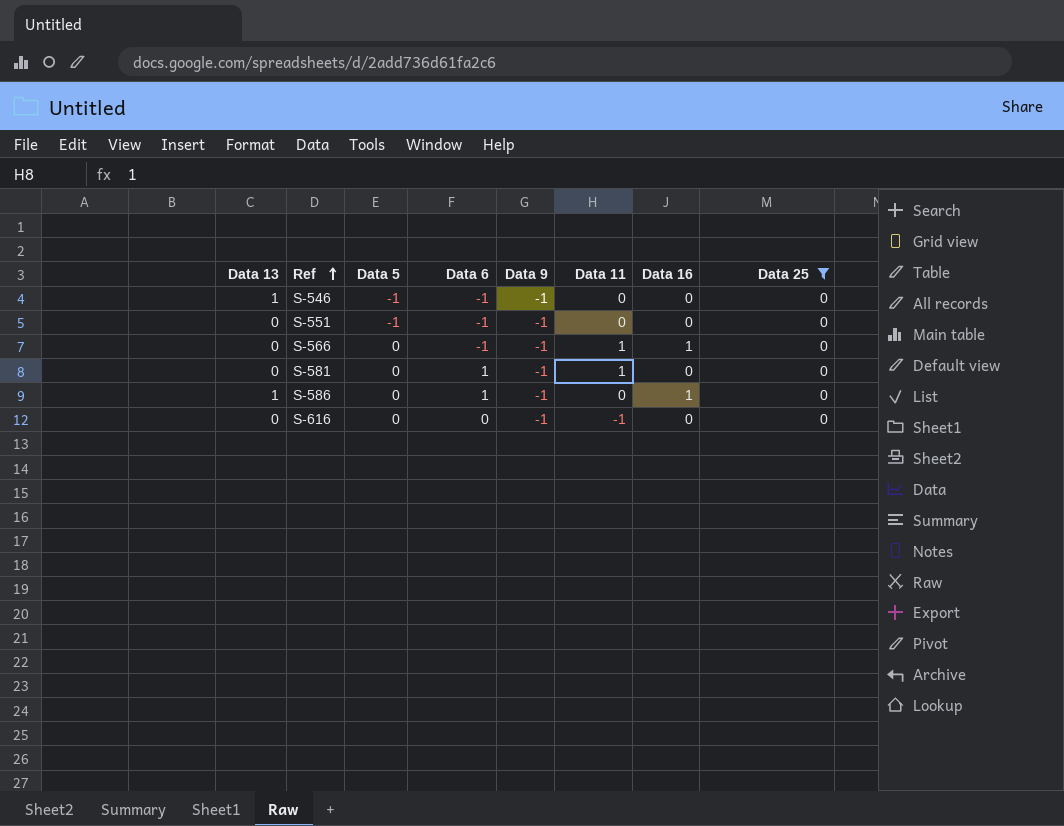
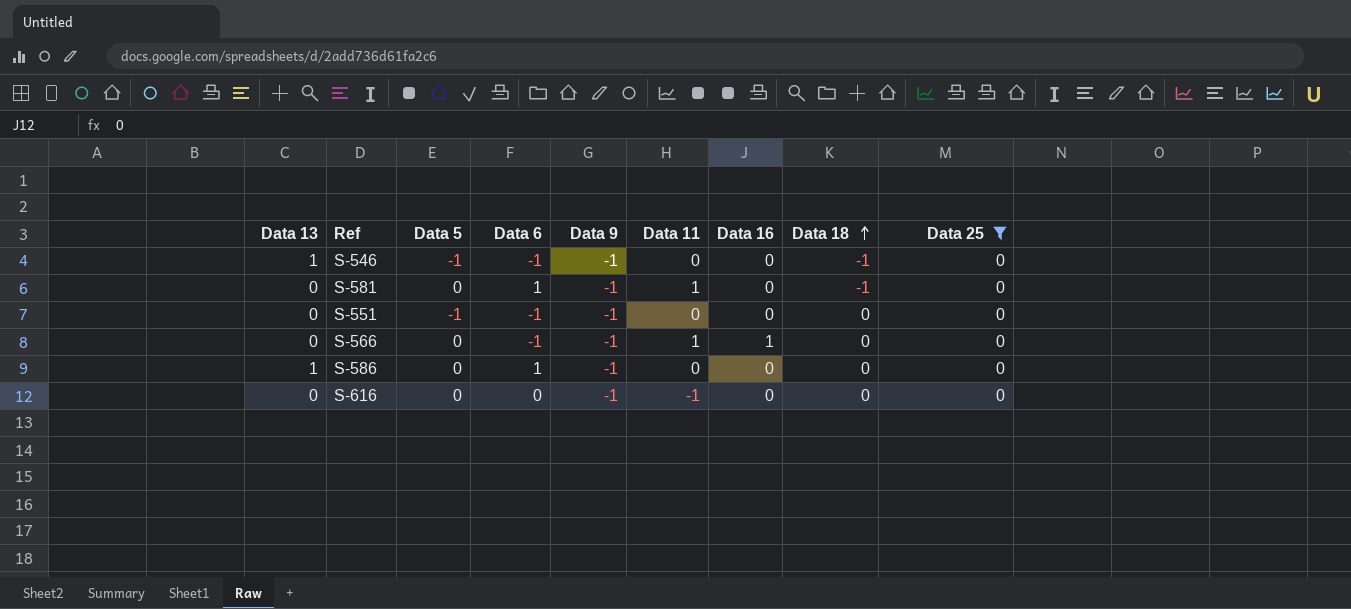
row order: Ref ascending -> Data 18 ascending
column Data 18 | position: none -> 8
S-586 | Data 16: 1 -> 0

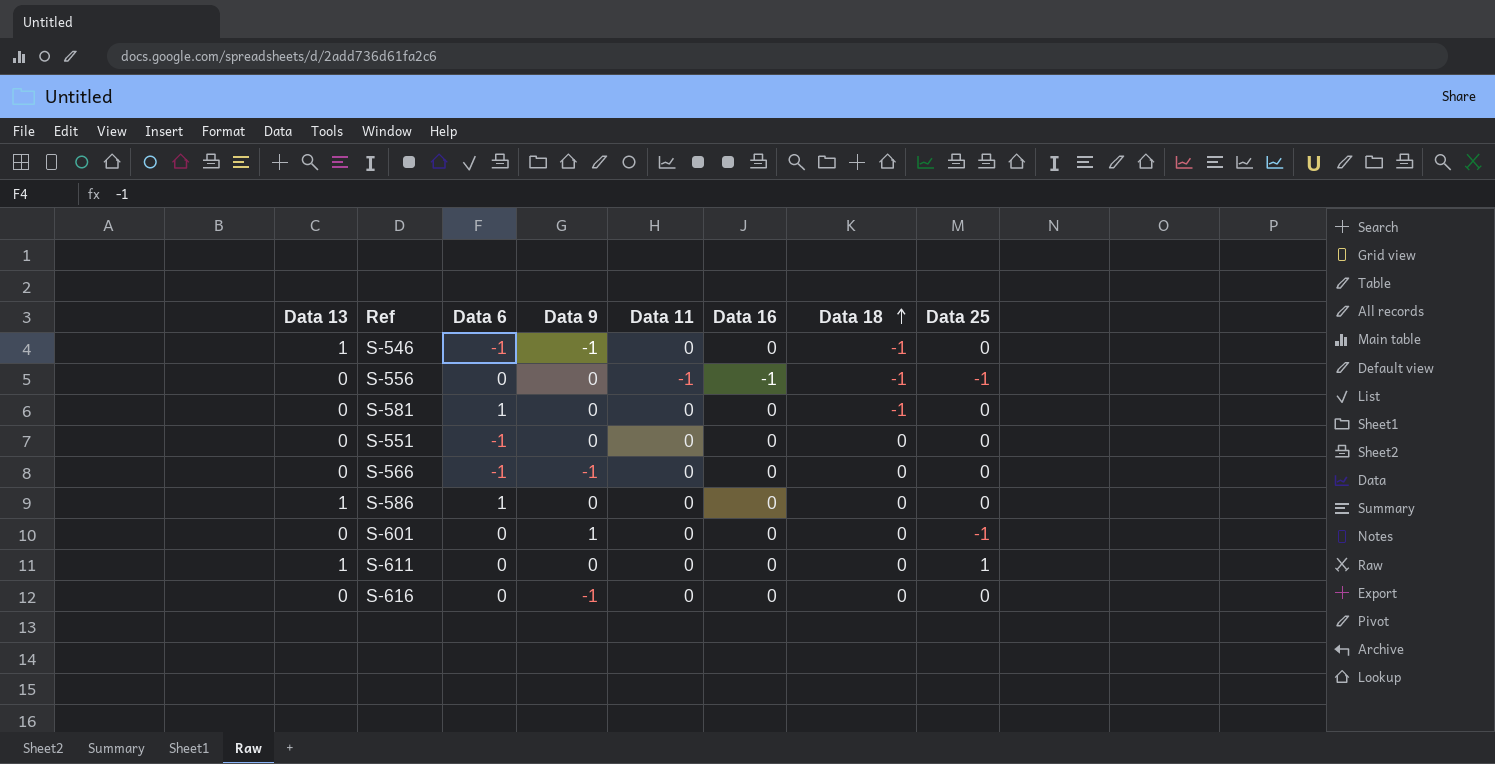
filter: Data 25 = 0 -> none
column Data 5 | position: 3 -> none
S-581 | Data 9: -1 -> 0
S-581 | Data 11: 1 -> 0
S-551 | Data 9: -1 -> 0
S-566 | Data 11: 1 -> 0
S-566 | Data 16: 1 -> 0
S-586 | Data 9: -1 -> 0
S-616 | Data 11: -1 -> 0

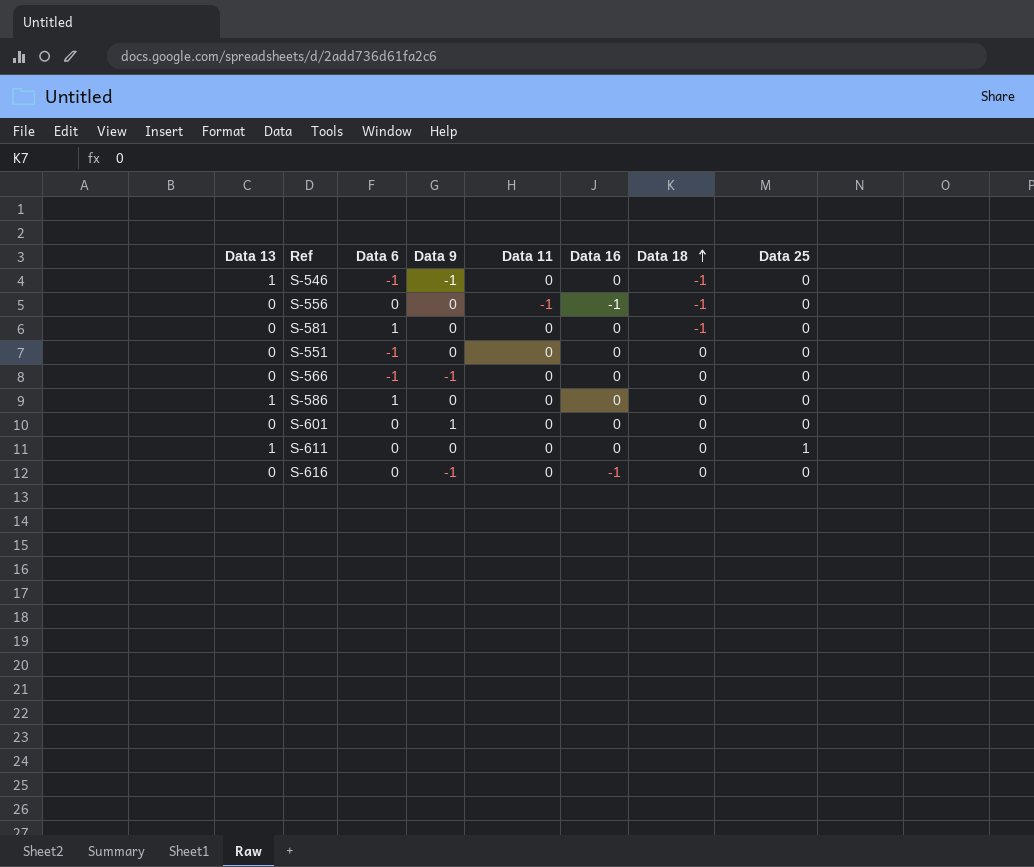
S-556 | Data 25: -1 -> 0
S-601 | Data 25: -1 -> 0
S-616 | Data 16: 0 -> -1

